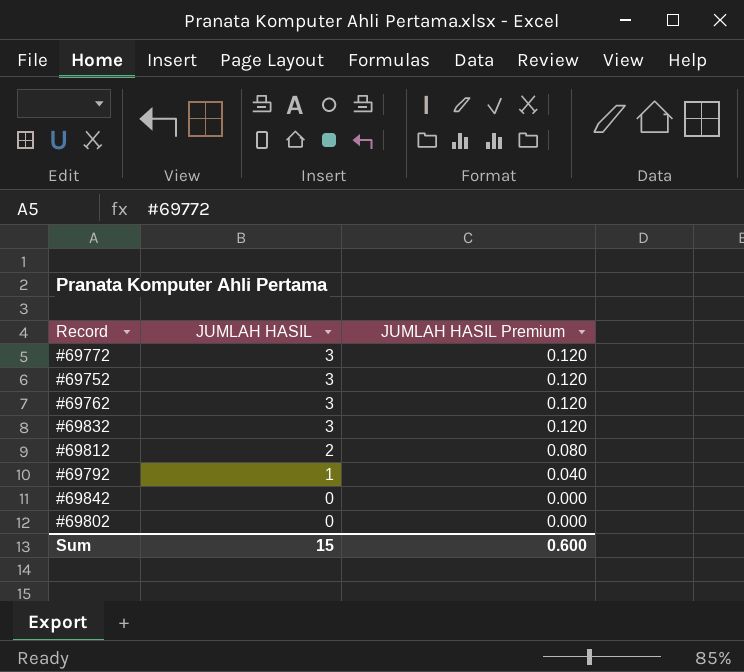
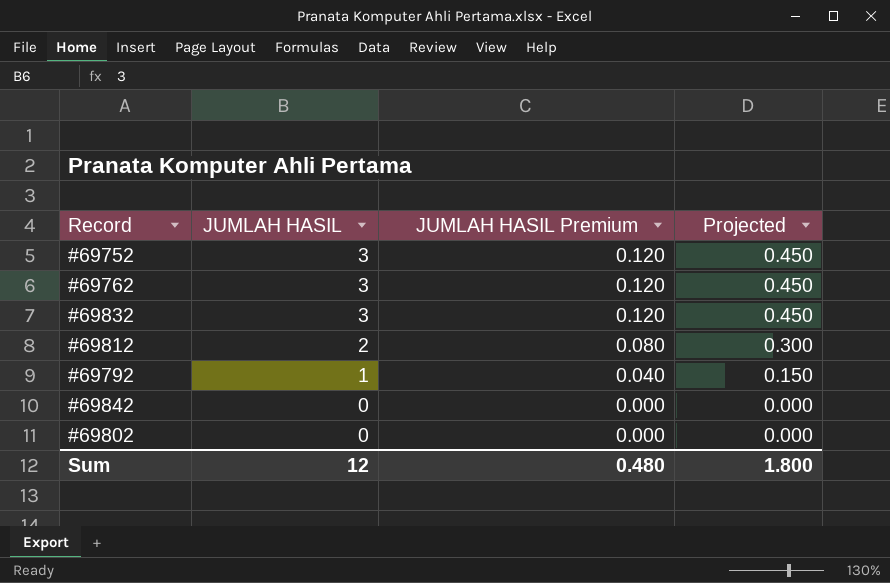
column Projected | formula: none -> [JUMLAH HASIL] * 0.15
row #69772: 3 | 0.120 -> none
Sum | JUMLAH HASIL: 15 -> 12
Sum | JUMLAH HASIL Premium: 0.600 -> 0.480

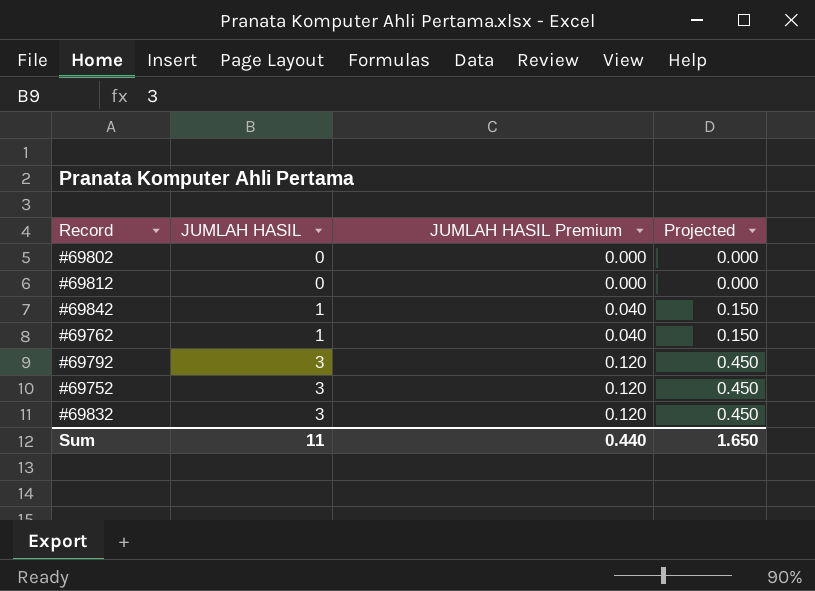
row order: JUMLAH HASIL descending -> JUMLAH HASIL ascending
#69812 | JUMLAH HASIL: 2 -> 0
#69812 | JUMLAH HASIL Premium: 0.080 -> 0.000
#69812 | Projected: 0.300 -> 0.000
#69842 | JUMLAH HASIL: 0 -> 1
#69842 | JUMLAH HASIL Premium: 0.000 -> 0.040
#69842 | Projected: 0.000 -> 0.150
#69762 | JUMLAH HASIL: 3 -> 1
#69762 | JUMLAH HASIL Premium: 0.120 -> 0.040
#69762 | Projected: 0.450 -> 0.150
#69792 | JUMLAH HASIL: 1 -> 3
#69792 | JUMLAH HASIL Premium: 0.040 -> 0.120
#69792 | Projected: 0.150 -> 0.450
Sum | JUMLAH HASIL: 12 -> 11
Sum | JUMLAH HASIL Premium: 0.480 -> 0.440
Sum | Projected: 1.800 -> 1.650

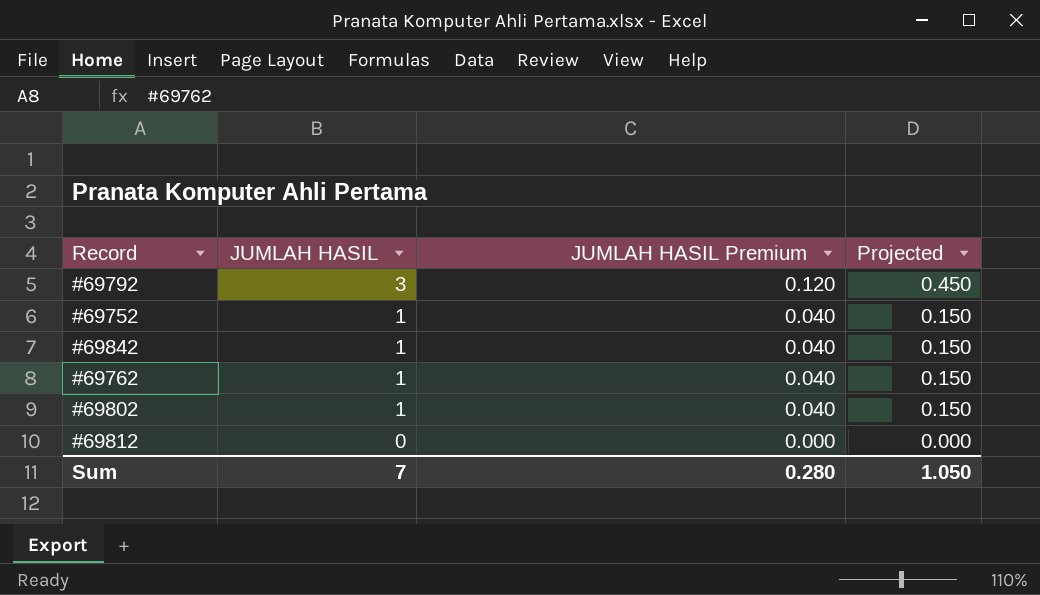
row order: JUMLAH HASIL ascending -> JUMLAH HASIL descending
row #69832: 3 | 0.120 | 0.450 -> none
#69752 | JUMLAH HASIL: 3 -> 1
#69752 | JUMLAH HASIL Premium: 0.120 -> 0.040
#69752 | Projected: 0.450 -> 0.150
#69802 | JUMLAH HASIL: 0 -> 1
#69802 | JUMLAH HASIL Premium: 0.000 -> 0.040
#69802 | Projected: 0.000 -> 0.150
Sum | JUMLAH HASIL: 11 -> 7
Sum | JUMLAH HASIL Premium: 0.440 -> 0.280
Sum | Projected: 1.650 -> 1.050

